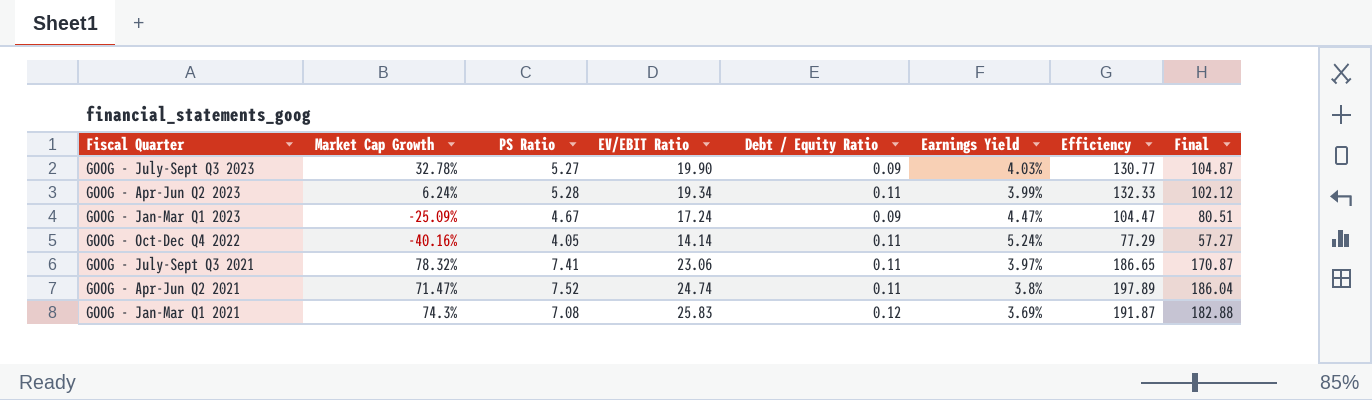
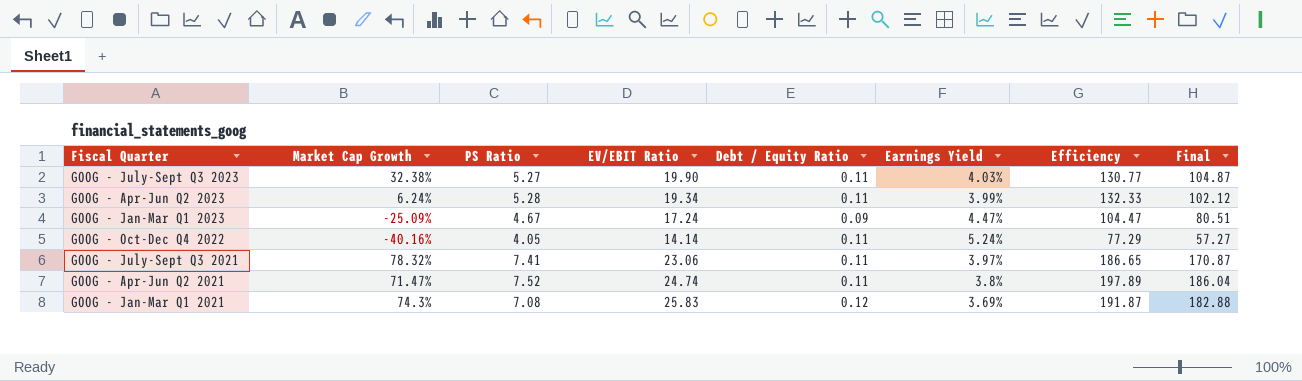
GOOG - July-Sept Q3 2023 | Market Cap Growth: 32.78% -> 32.38%
GOOG - July-Sept Q3 2023 | Debt / Equity Ratio: 0.09 -> 0.11

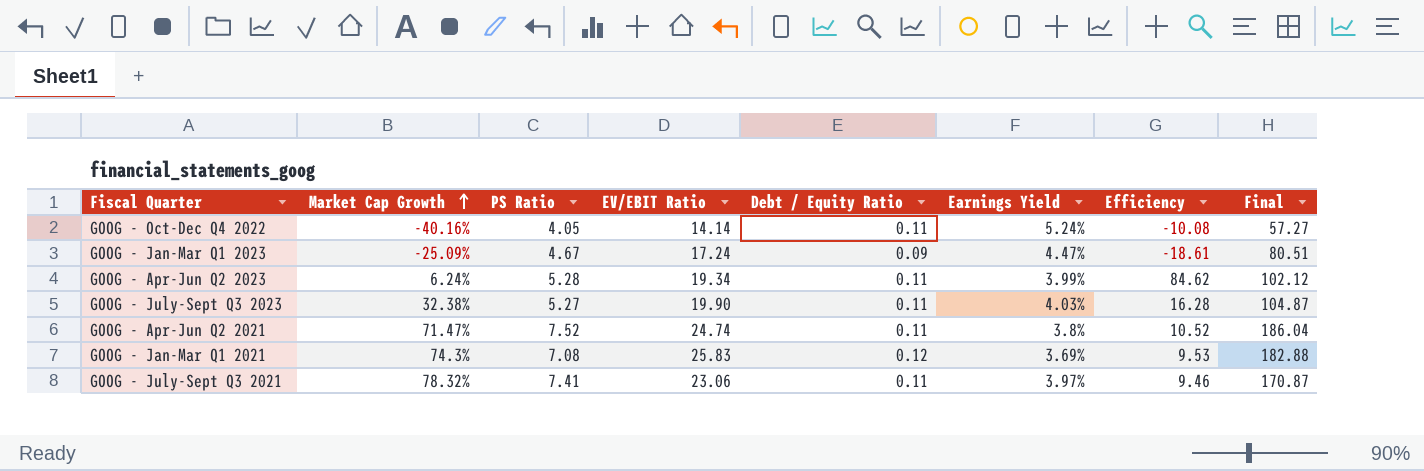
row order: none -> Market Cap Growth ascending
column Efficiency | formula: [PS Ratio] / [Earnings Yield] -> [PS Ratio] / [Market Cap Growth]

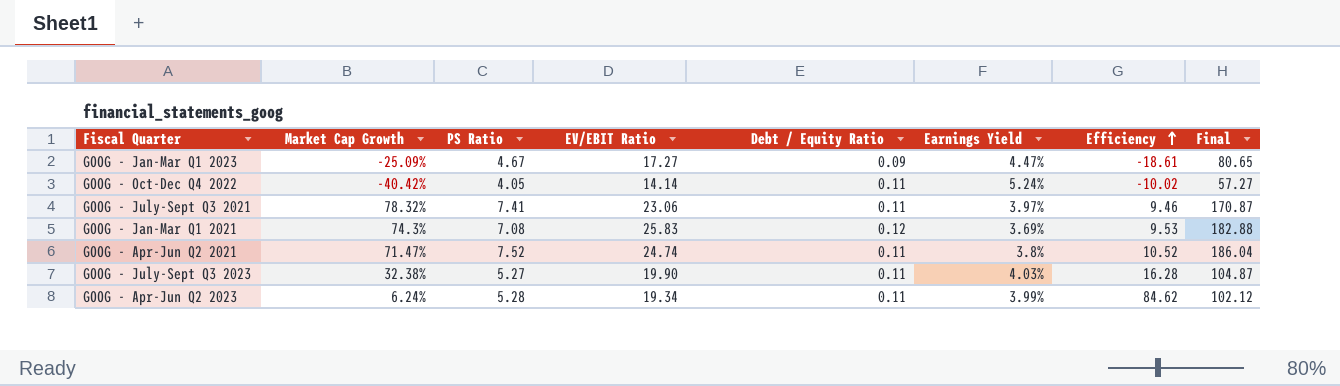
row order: Market Cap Growth ascending -> Efficiency ascending
GOOG - Jan-Mar Q1 2023 | EV/EBIT Ratio: 17.24 -> 17.27
GOOG - Jan-Mar Q1 2023 | Final: 80.51 -> 80.65
GOOG - Oct-Dec Q4 2022 | Market Cap Growth: -40.16% -> -40.42%
GOOG - Oct-Dec Q4 2022 | Efficiency: -10.08 -> -10.02

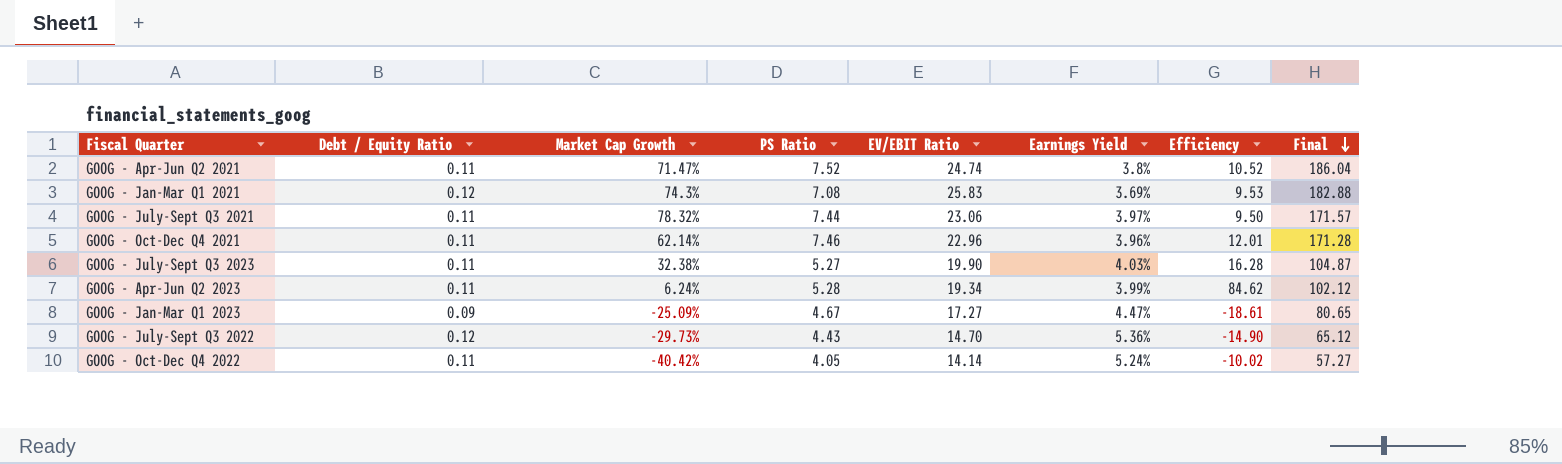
row order: Efficiency ascending -> Final descending
column Debt / Equity Ratio | position: 5 -> 2
GOOG - July-Sept Q3 2021 | PS Ratio: 7.41 -> 7.44
GOOG - July-Sept Q3 2021 | Efficiency: 9.46 -> 9.50
GOOG - July-Sept Q3 2021 | Final: 170.87 -> 171.57
row GOOG - Oct-Dec Q4 2021: none -> 0.11 | 62.14% | 7.46 | 22.96 | 3.96% | 12.01 | 171.28
row GOOG - July-Sept Q3 2022: none -> 0.12 | -29.73% | 4.43 | 14.70 | 5.36% | -14.90 | 65.12

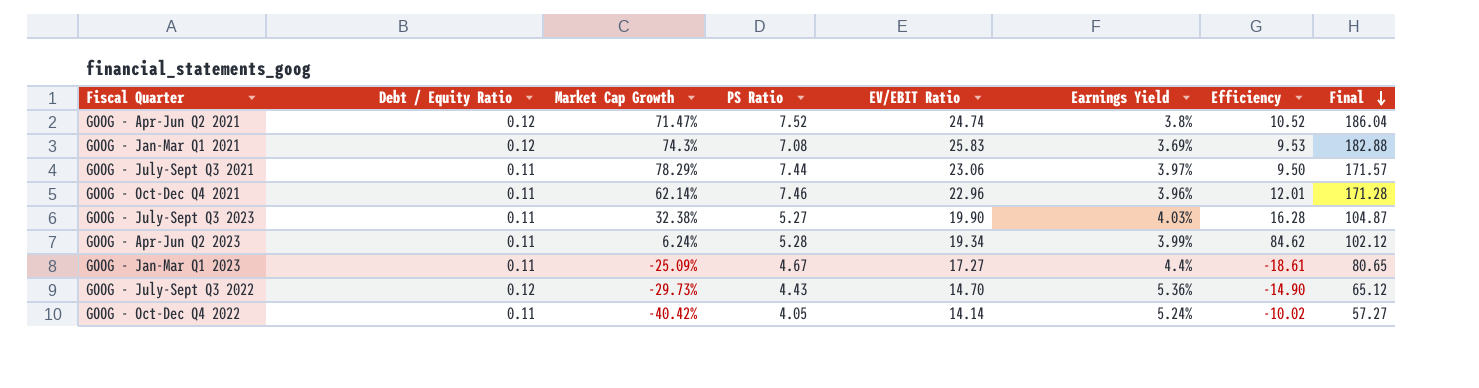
GOOG - Apr-Jun Q2 2021 | Debt / Equity Ratio: 0.11 -> 0.12
GOOG - July-Sept Q3 2021 | Market Cap Growth: 78.32% -> 78.29%
GOOG - Jan-Mar Q1 2023 | Debt / Equity Ratio: 0.09 -> 0.11
GOOG - Jan-Mar Q1 2023 | Earnings Yield: 4.47% -> 4.4%

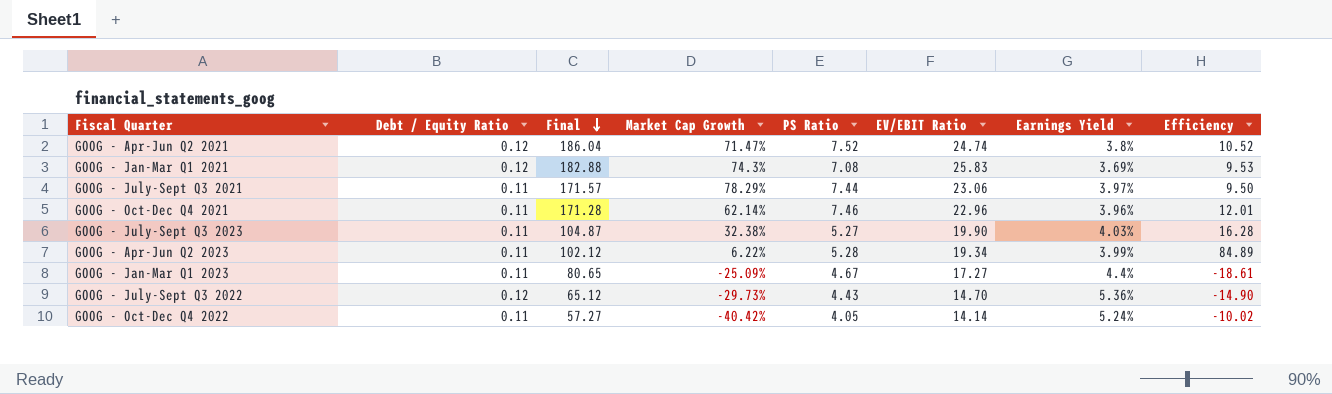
column Final | position: 8 -> 3
GOOG - Apr-Jun Q2 2023 | Market Cap Growth: 6.24% -> 6.22%
GOOG - Apr-Jun Q2 2023 | Efficiency: 84.62 -> 84.89

